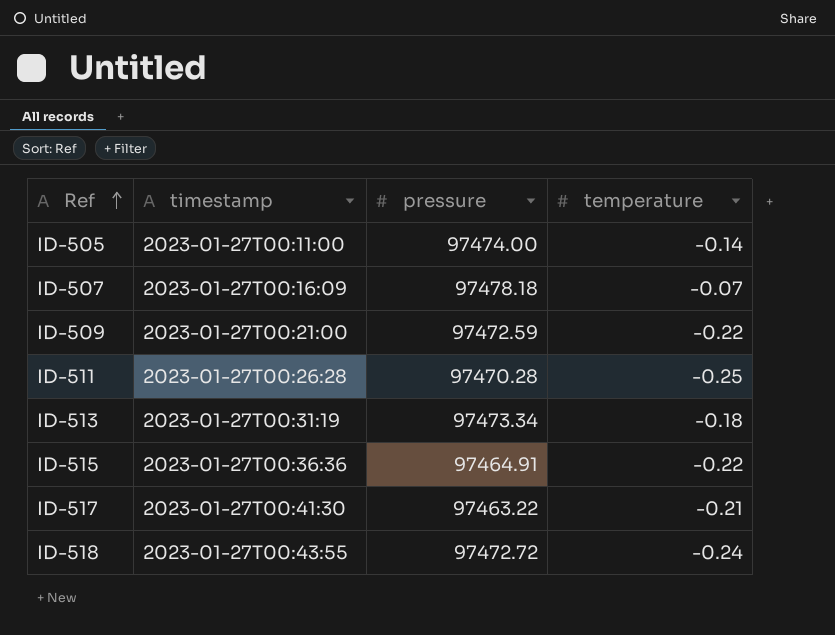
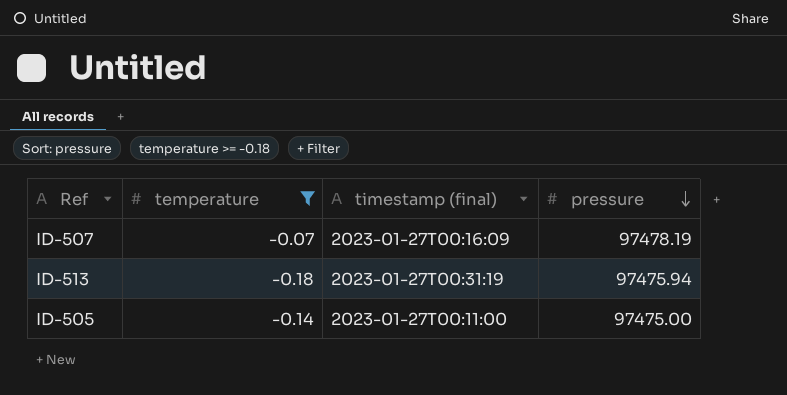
filter: none -> temperature >= -0.18
row order: Ref ascending -> pressure descending
column temperature | position: 4 -> 2
column name: timestamp -> timestamp (final)
ID-507 | pressure: 97478.18 -> 97478.19
ID-513 | pressure: 97473.34 -> 97475.94
ID-505 | pressure: 97474.00 -> 97475.00

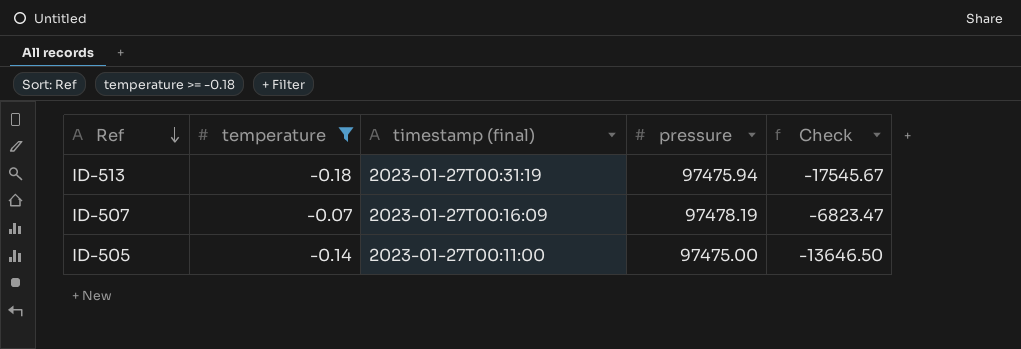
row order: pressure descending -> Ref descending
column Check | formula: none -> [temperature] * [pressure]

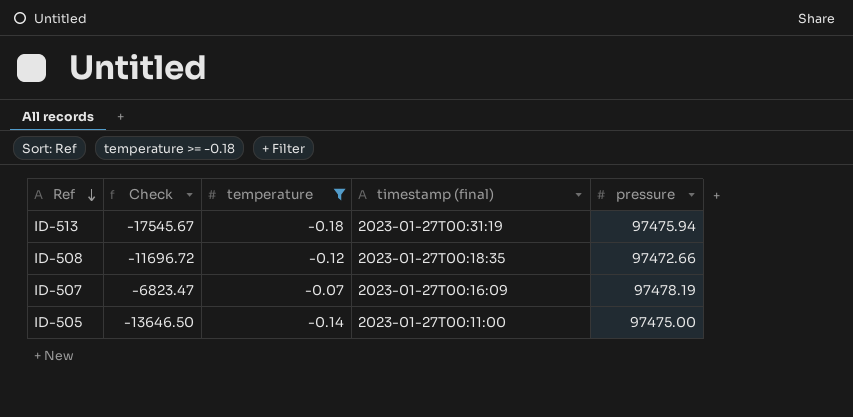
column Check | position: 5 -> 2
row ID-508: none -> -11696.72 | -0.12 | 2023-01-27T00:18:35 | 97472.66

